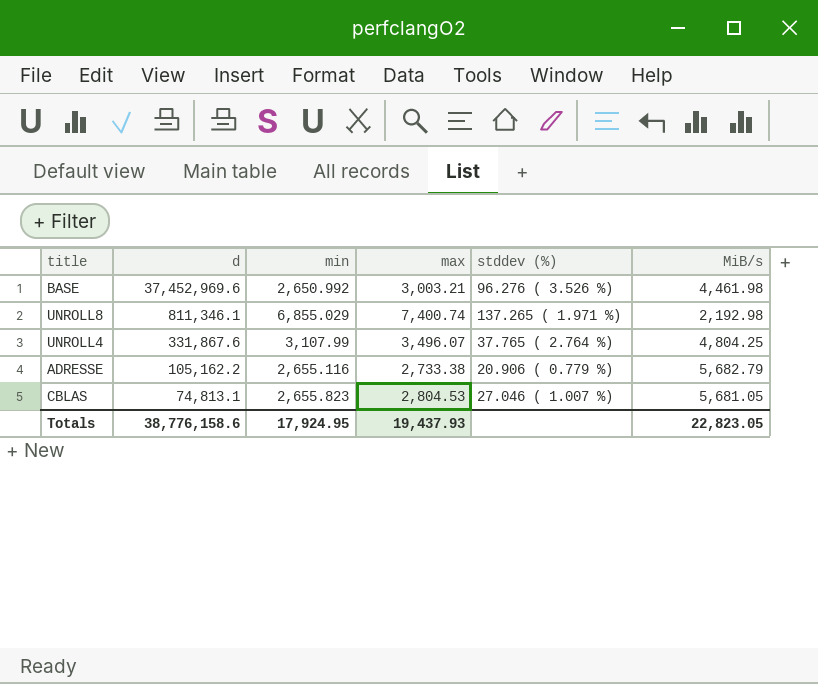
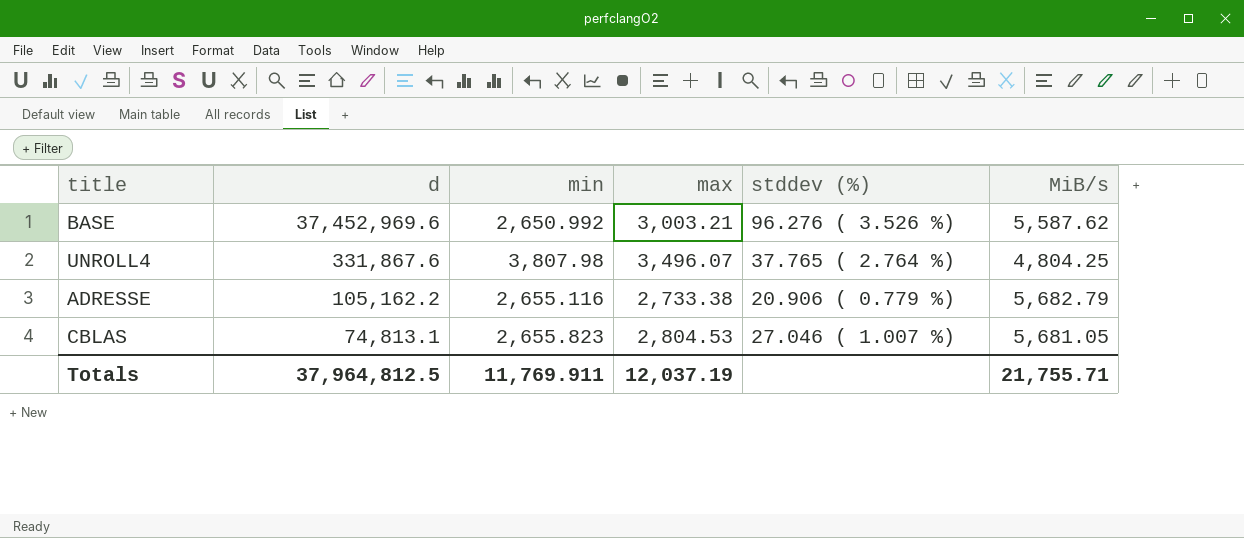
row UNROLL8: 811,346.1 | 6,855.029 | 7,400.74 | 137.265 ( 1.971 %) | 2,192.98 -> none
BASE | MiB/s: 4,461.98 -> 5,587.62
UNROLL4 | min: 3,107.99 -> 3,807.98
Totals | d: 38,776,158.6 -> 37,964,812.5
Totals | min: 17,924.95 -> 11,769.911
Totals | max: 19,437.93 -> 12,037.19
Totals | MiB/s: 22,823.05 -> 21,755.71

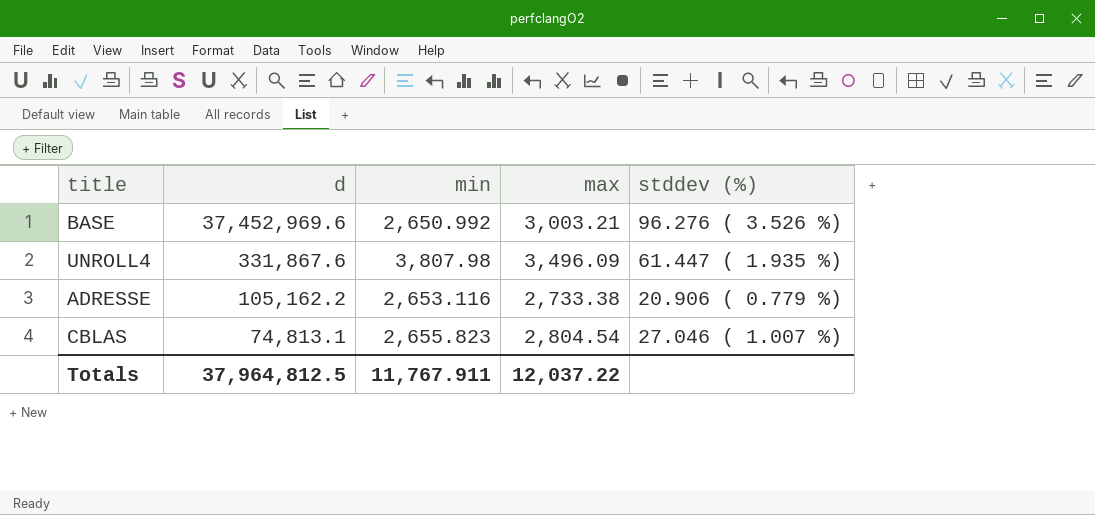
column MiB/s | position: 6 -> none
UNROLL4 | max: 3,496.07 -> 3,496.09
UNROLL4 | stddev (%): 37.765 ( 2.764 %) -> 61.447 ( 1.935 %)
ADRESSE | min: 2,655.116 -> 2,653.116
CBLAS | max: 2,804.53 -> 2,804.54
Totals | min: 11,769.911 -> 11,767.911
Totals | max: 12,037.19 -> 12,037.22

